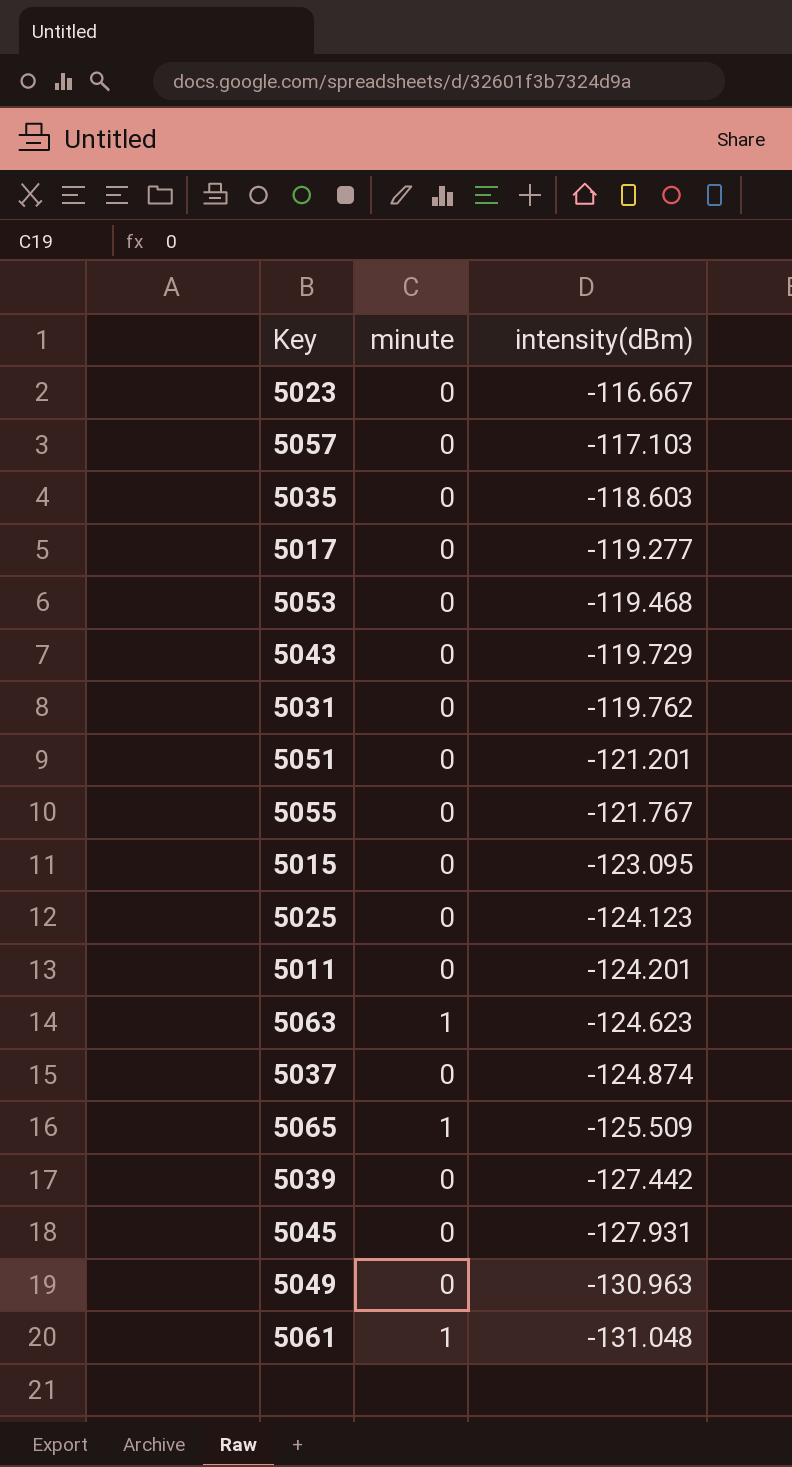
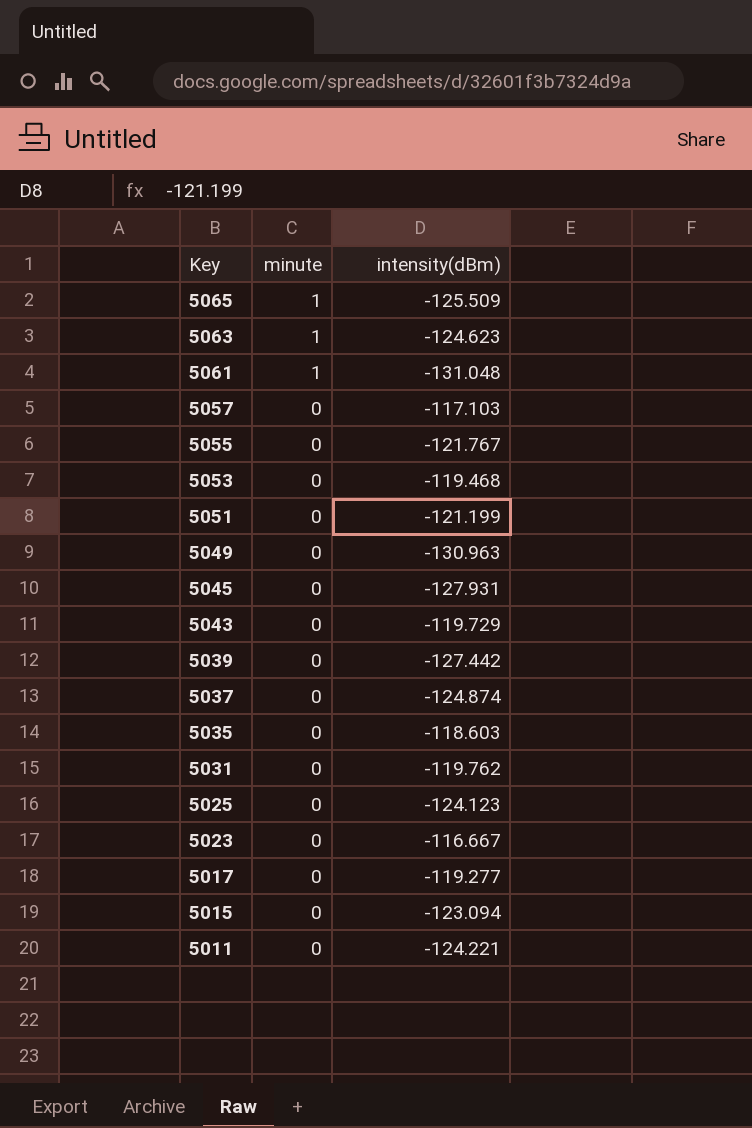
row order: intensity(dBm) descending -> Key descending
5051 | intensity(dBm): -121.201 -> -121.199
5015 | intensity(dBm): -123.095 -> -123.094
5011 | intensity(dBm): -124.201 -> -124.221

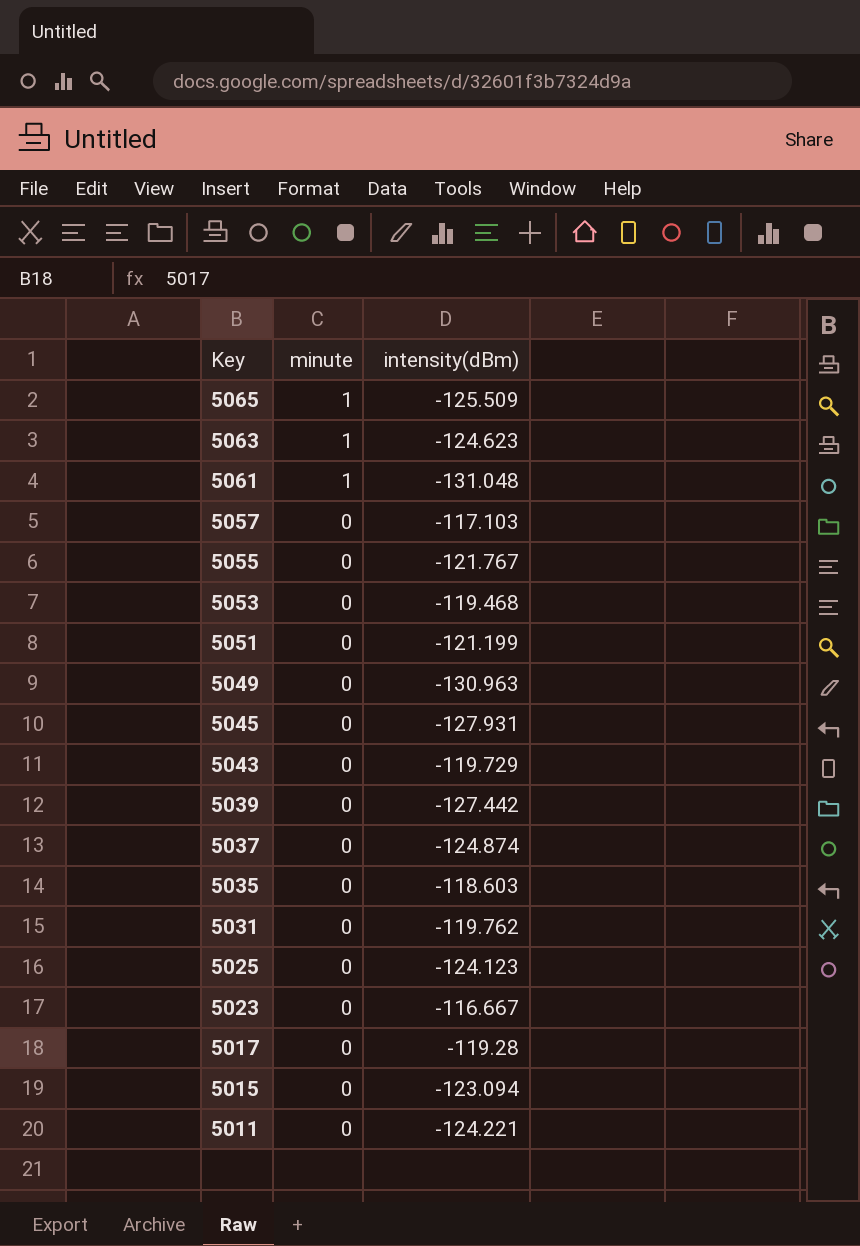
5017 | intensity(dBm): -119.277 -> -119.28

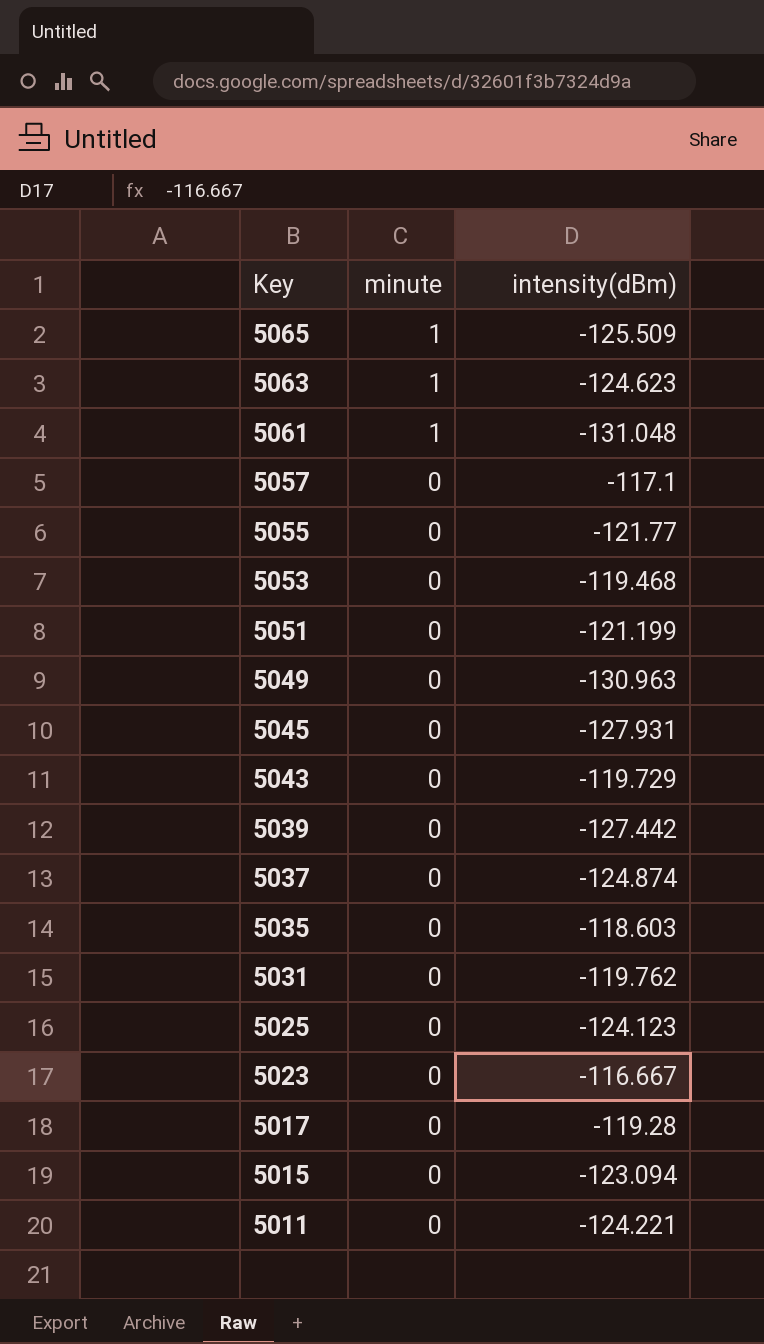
5057 | intensity(dBm): -117.103 -> -117.1
5055 | intensity(dBm): -121.767 -> -121.77

